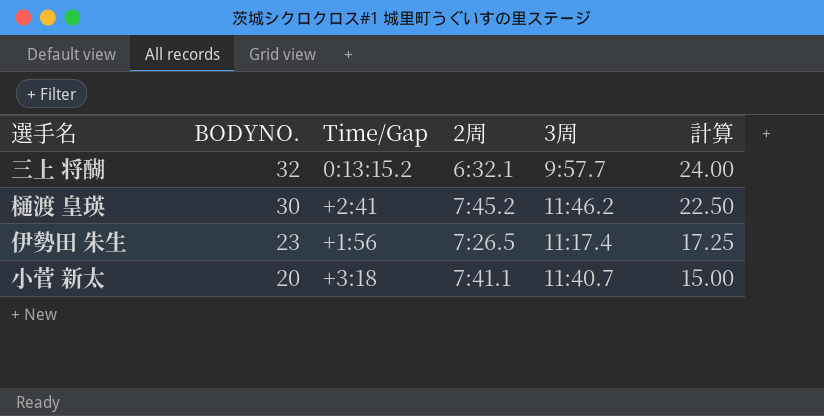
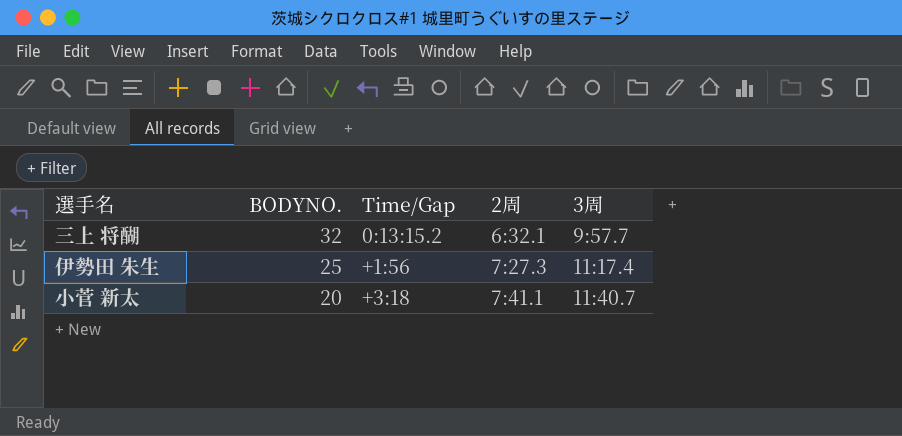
column 計算 | formula: [BODYNO.] * 0.75 -> none
row 樋渡 皇瑛: 30 | +2:41 | 7:45.2 | 11:46.2 | 22.50 -> none
伊勢田 朱生 | BODYNO.: 23 -> 25
伊勢田 朱生 | 2周: 7:26.5 -> 7:27.3

